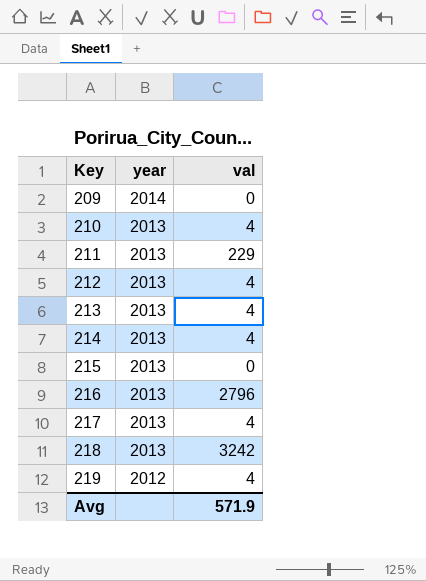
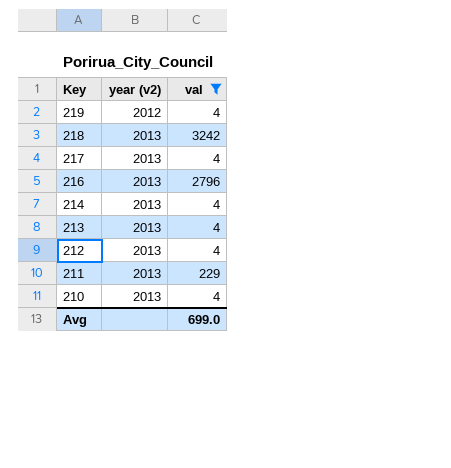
filter: none -> val != 0
row order: Key ascending -> Key descending
column name: year -> year (v2)
Avg | val: 571.9 -> 699.0

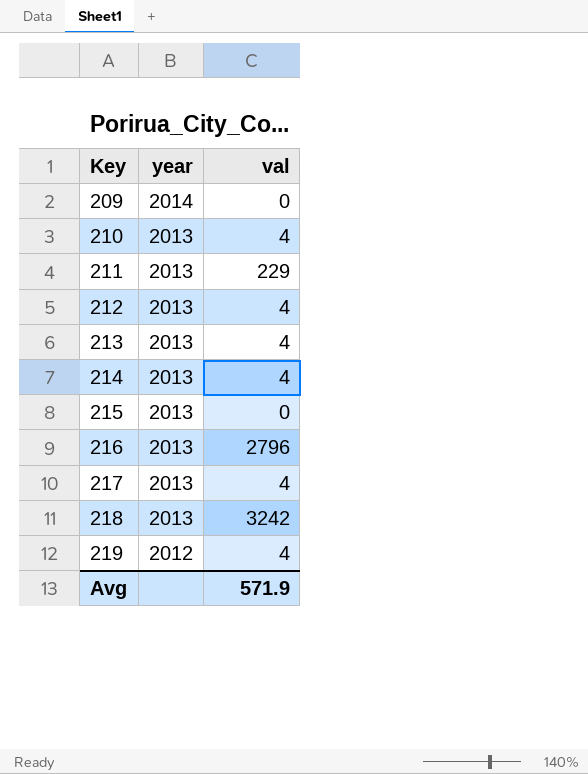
filter: val != 0 -> none
row order: Key descending -> Key ascending
column name: year (v2) -> year
Avg | val: 699.0 -> 571.9

